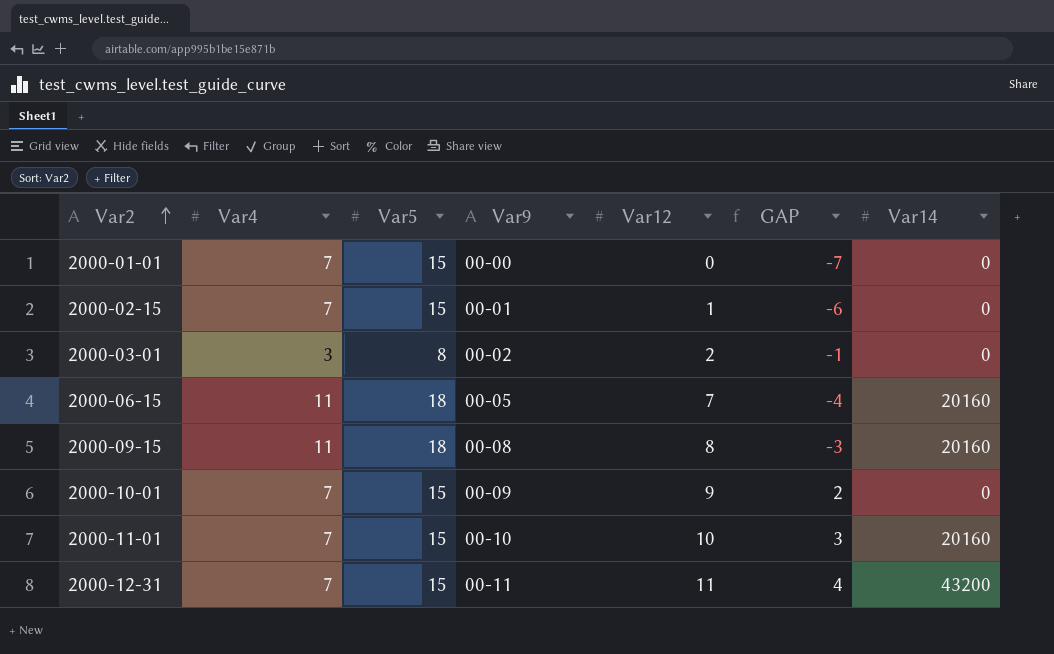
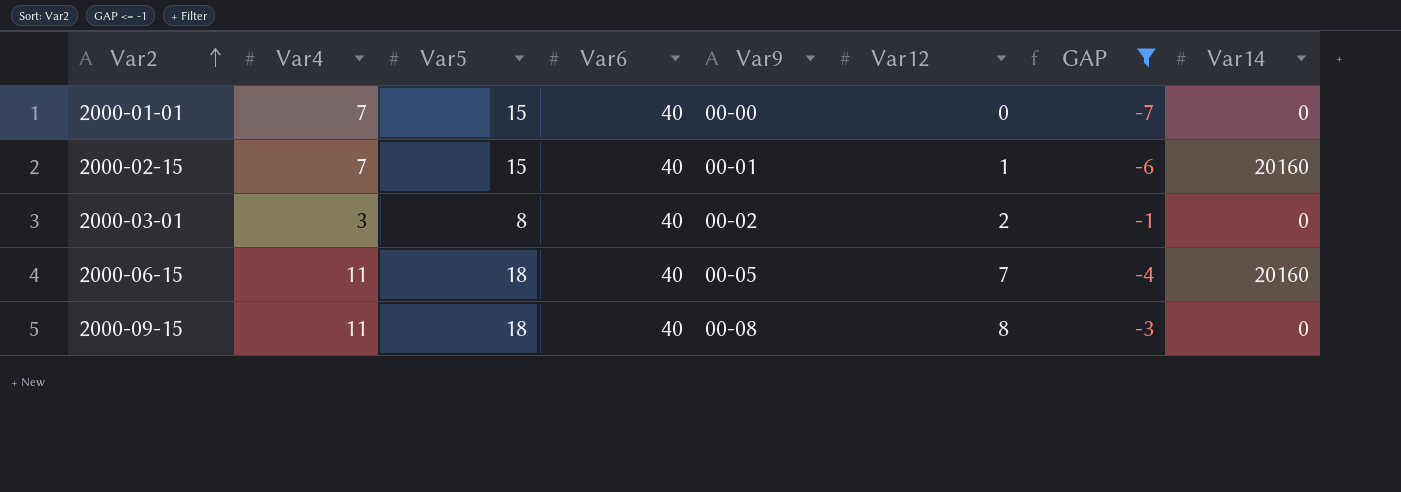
filter: none -> GAP <= -1
column Var6 | position: none -> 4
2000-02-15 | Var14: 0 -> 20160
2000-09-15 | Var14: 20160 -> 0

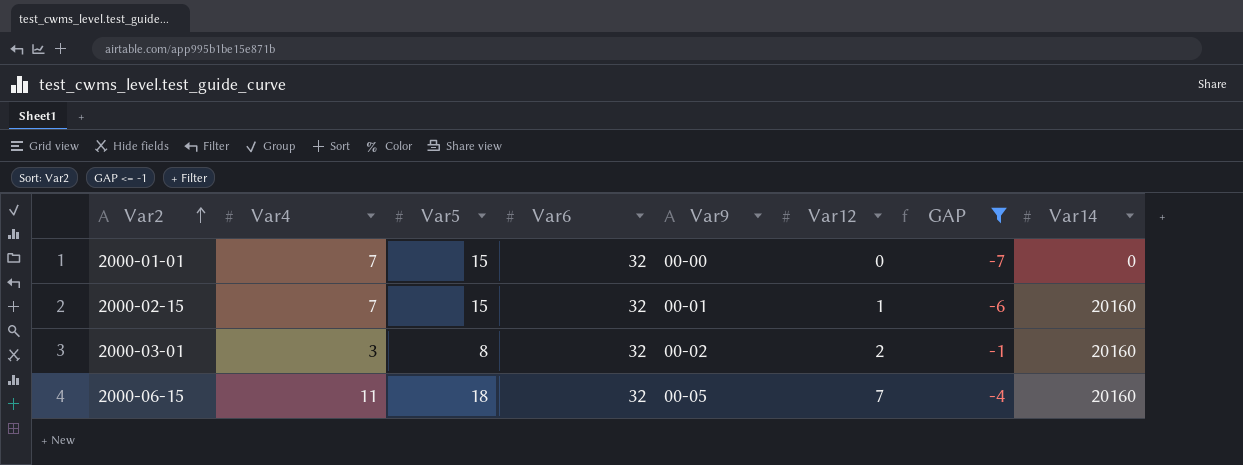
row 2000-09-15: 11 | 18 | 40 | 00-08 | 8 | -3 | 0 -> none
2000-01-01 | Var6: 40 -> 32
2000-02-15 | Var6: 40 -> 32
2000-03-01 | Var6: 40 -> 32
2000-03-01 | Var14: 0 -> 20160
2000-06-15 | Var6: 40 -> 32

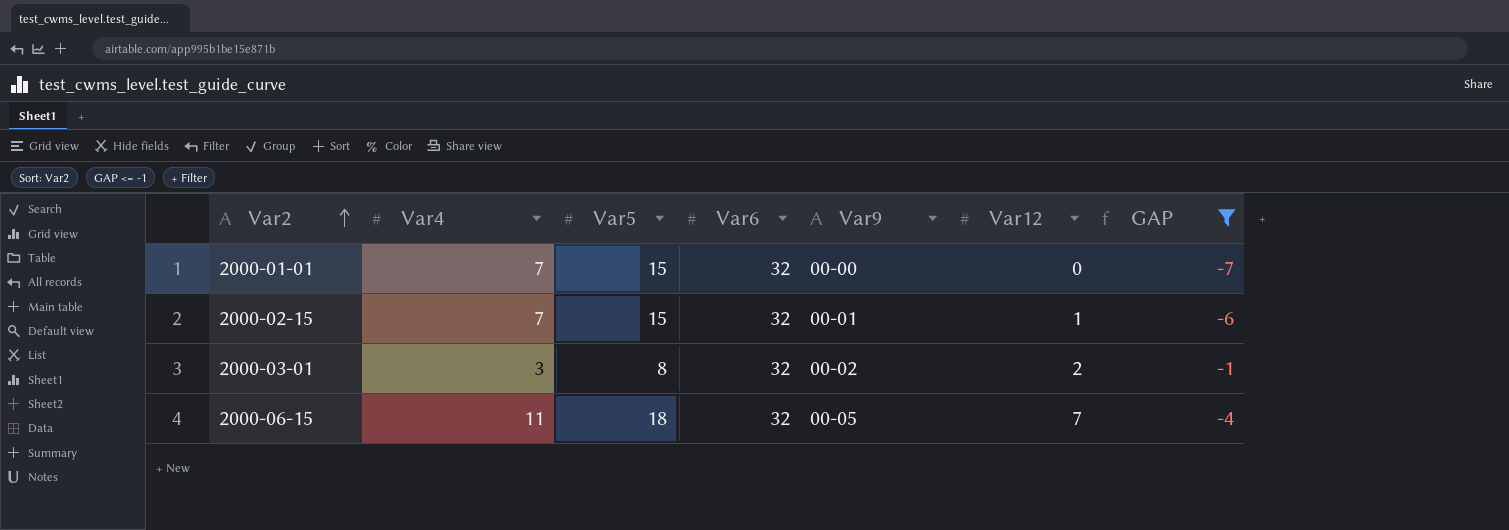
column Var14 | position: 8 -> none

